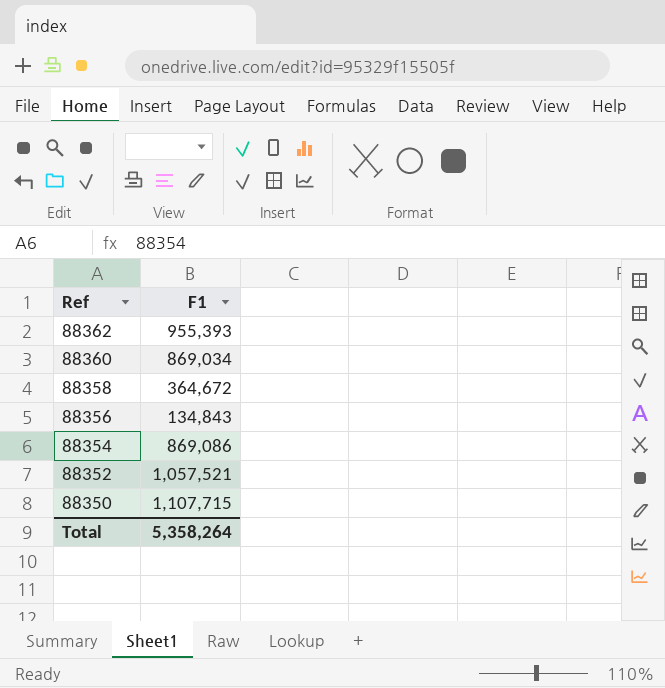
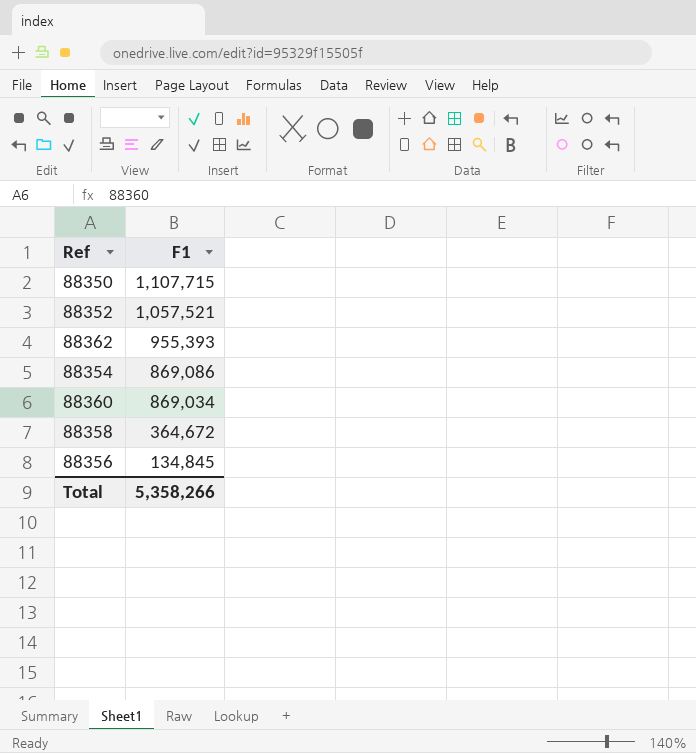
row order: Ref descending -> F1 descending
88356 | F1: 134,843 -> 134,845
Total | F1: 5,358,264 -> 5,358,266

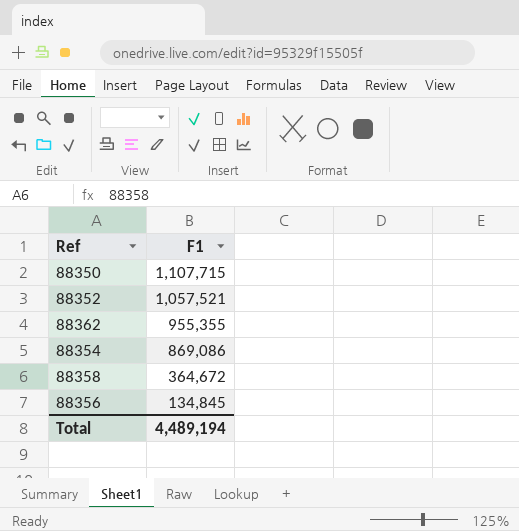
row 88360: 869,034 -> none
88362 | F1: 955,393 -> 955,355
Total | F1: 5,358,266 -> 4,489,194

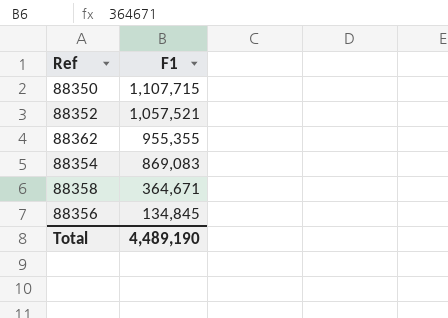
88354 | F1: 869,086 -> 869,083
88358 | F1: 364,672 -> 364,671
Total | F1: 4,489,194 -> 4,489,190

